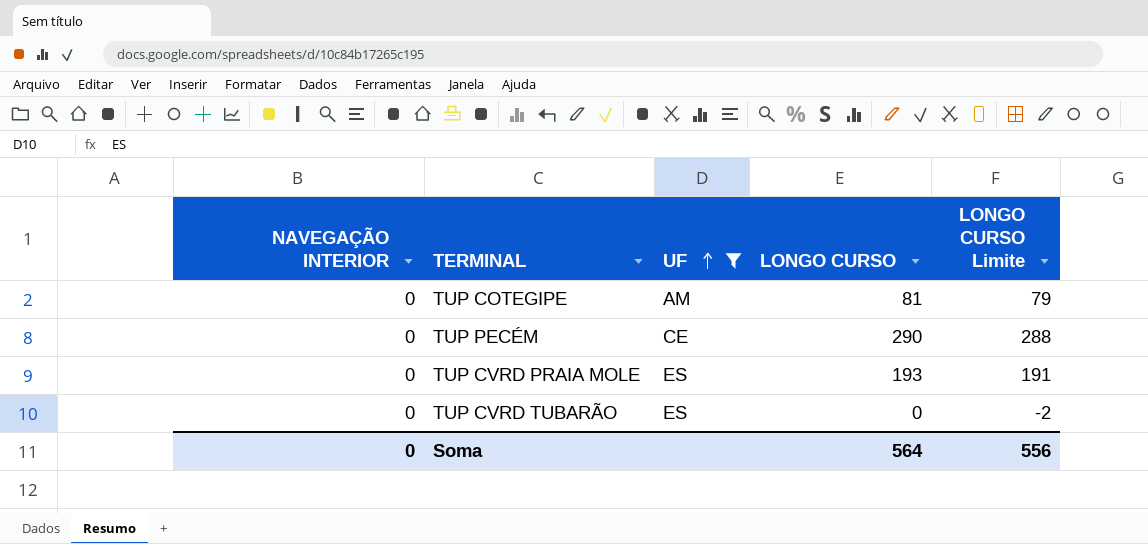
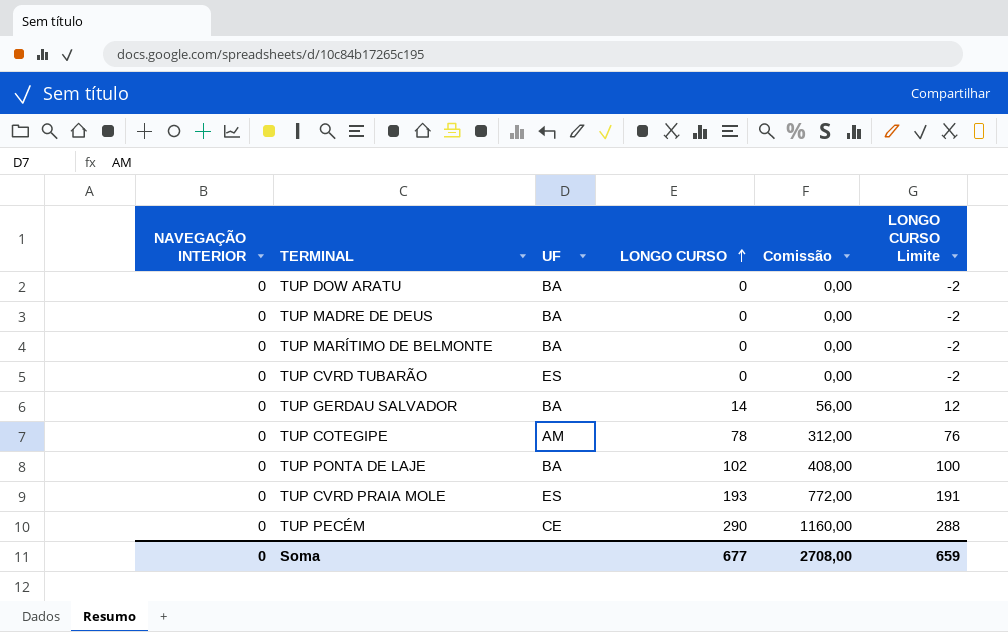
filter: UF != BA -> none
row order: UF ascending -> LONGO CURSO ascending
column Comissão | formula: none -> [LONGO CURSO] * 4
TUP COTEGIPE | LONGO CURSO: 81 -> 78
TUP COTEGIPE | LONGO CURSO Limite: 79 -> 76
Soma | LONGO CURSO: 564 -> 677
Soma | LONGO CURSO Limite: 556 -> 659

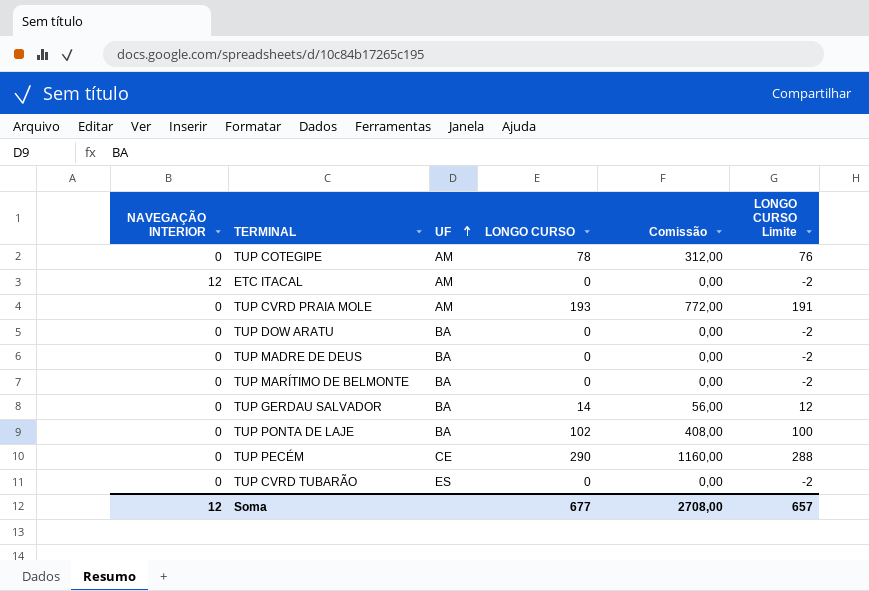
row order: LONGO CURSO ascending -> UF ascending
row ETC ITACAL: none -> 12 | AM | 0 | 0,00 | -2
TUP CVRD PRAIA MOLE | UF: ES -> AM
Soma | NAVEGAÇÃO INTERIOR: 0 -> 12
Soma | LONGO CURSO Limite: 659 -> 657

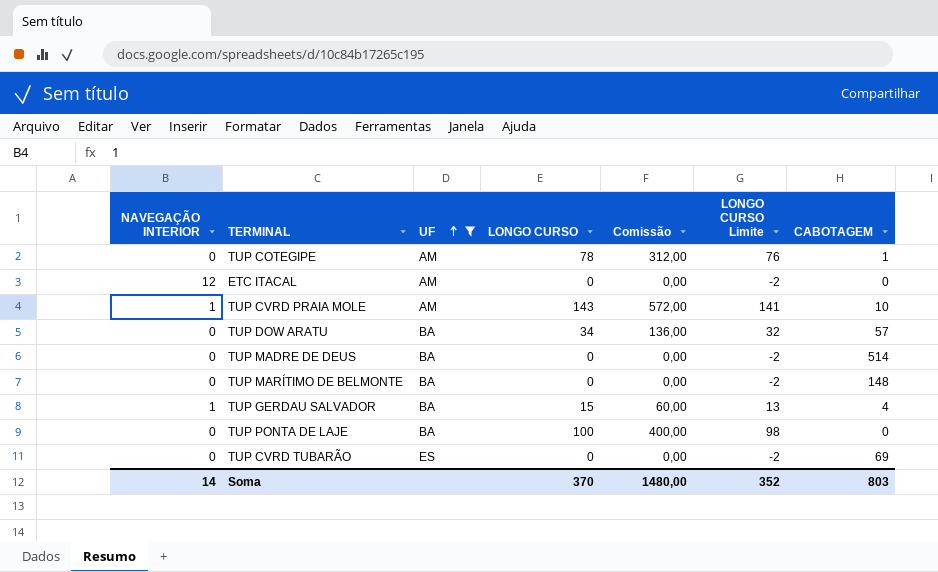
filter: none -> UF != CE
column CABOTAGEM | position: none -> 7
TUP CVRD PRAIA MOLE | NAVEGAÇÃO INTERIOR: 0 -> 1
TUP CVRD PRAIA MOLE | LONGO CURSO: 193 -> 143
TUP CVRD PRAIA MOLE | Comissão: 772,00 -> 572,00
TUP CVRD PRAIA MOLE | LONGO CURSO Limite: 191 -> 141
TUP DOW ARATU | LONGO CURSO: 0 -> 34
TUP DOW ARATU | Comissão: 0,00 -> 136,00
TUP DOW ARATU | LONGO CURSO Limite: -2 -> 32
TUP GERDAU SALVADOR | NAVEGAÇÃO INTERIOR: 0 -> 1
TUP GERDAU SALVADOR | LONGO CURSO: 14 -> 15
TUP GERDAU SALVADOR | Comissão: 56,00 -> 60,00
TUP GERDAU SALVADOR | LONGO CURSO Limite: 12 -> 13
TUP PONTA DE LAJE | LONGO CURSO: 102 -> 100
TUP PONTA DE LAJE | Comissão: 408,00 -> 400,00
TUP PONTA DE LAJE | LONGO CURSO Limite: 100 -> 98
Soma | NAVEGAÇÃO INTERIOR: 12 -> 14
Soma | LONGO CURSO: 677 -> 370
Soma | Comissão: 2708,00 -> 1480,00
Soma | LONGO CURSO Limite: 657 -> 352

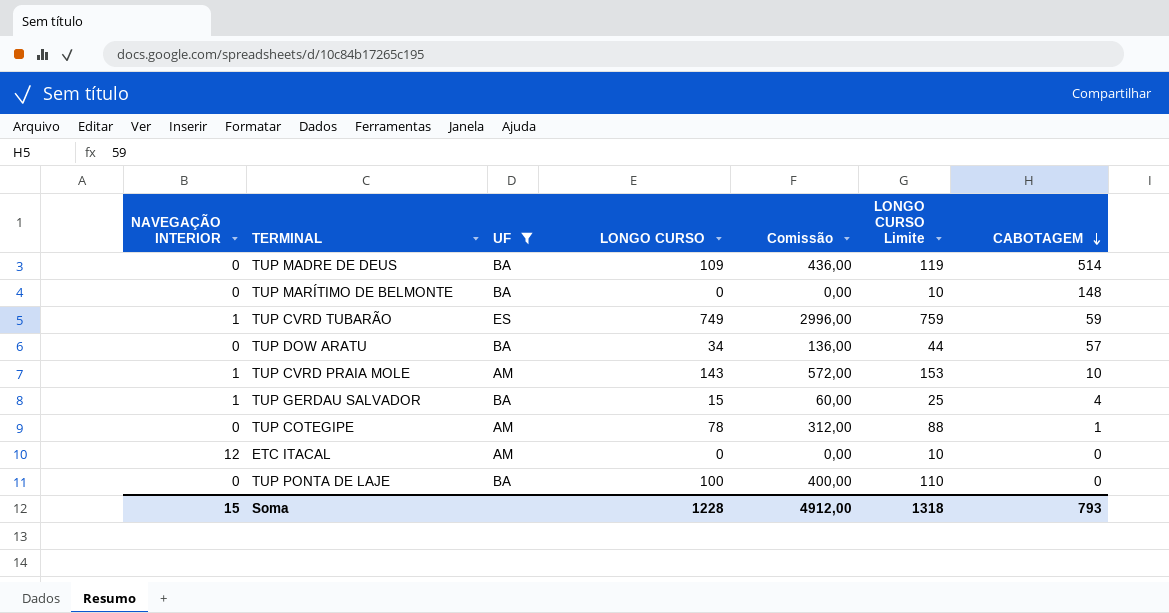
row order: UF ascending -> CABOTAGEM descending
column LONGO CURSO Limite | formula: [LONGO CURSO] - 2 -> [LONGO CURSO] + 10
TUP MADRE DE DEUS | LONGO CURSO: 0 -> 109
TUP MADRE DE DEUS | Comissão: 0,00 -> 436,00
TUP CVRD TUBARÃO | NAVEGAÇÃO INTERIOR: 0 -> 1
TUP CVRD TUBARÃO | LONGO CURSO: 0 -> 749
TUP CVRD TUBARÃO | Comissão: 0,00 -> 2996,00
TUP CVRD TUBARÃO | CABOTAGEM: 69 -> 59
Soma | NAVEGAÇÃO INTERIOR: 14 -> 15
Soma | LONGO CURSO: 370 -> 1228
Soma | Comissão: 1480,00 -> 4912,00
Soma | LONGO CURSO Limite: 352 -> 1318
Soma | CABOTAGEM: 803 -> 793

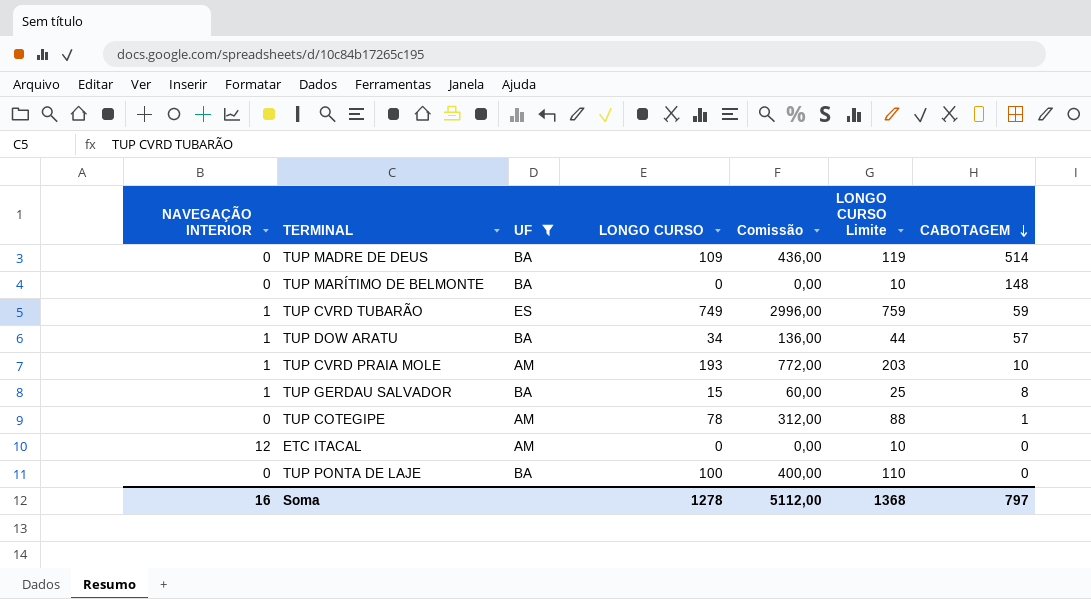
TUP DOW ARATU | NAVEGAÇÃO INTERIOR: 0 -> 1
TUP CVRD PRAIA MOLE | LONGO CURSO: 143 -> 193
TUP CVRD PRAIA MOLE | Comissão: 572,00 -> 772,00
TUP CVRD PRAIA MOLE | LONGO CURSO Limite: 153 -> 203
TUP GERDAU SALVADOR | CABOTAGEM: 4 -> 8
Soma | NAVEGAÇÃO INTERIOR: 15 -> 16
Soma | LONGO CURSO: 1228 -> 1278
Soma | Comissão: 4912,00 -> 5112,00
Soma | LONGO CURSO Limite: 1318 -> 1368
Soma | CABOTAGEM: 793 -> 797

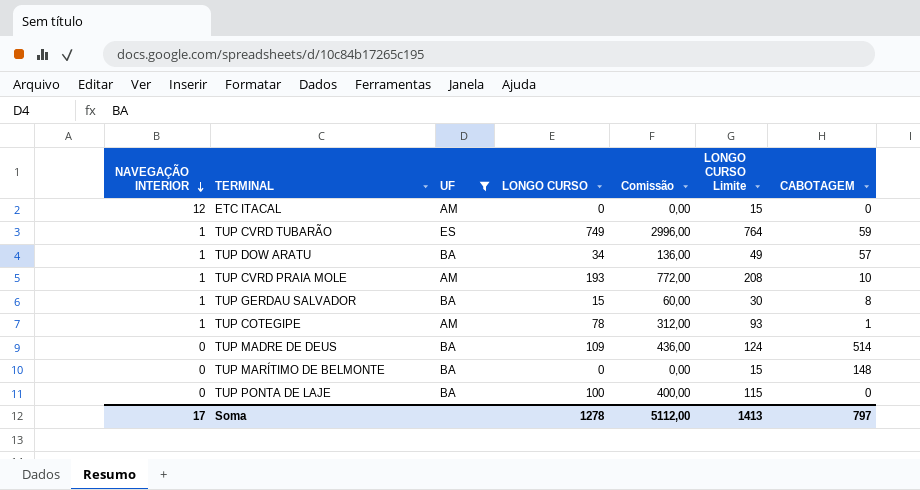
row order: CABOTAGEM descending -> NAVEGAÇÃO INTERIOR descending
column LONGO CURSO Limite | formula: [LONGO CURSO] + 10 -> [LONGO CURSO] + 15
TUP COTEGIPE | NAVEGAÇÃO INTERIOR: 0 -> 1
Soma | NAVEGAÇÃO INTERIOR: 16 -> 17
Soma | LONGO CURSO Limite: 1368 -> 1413

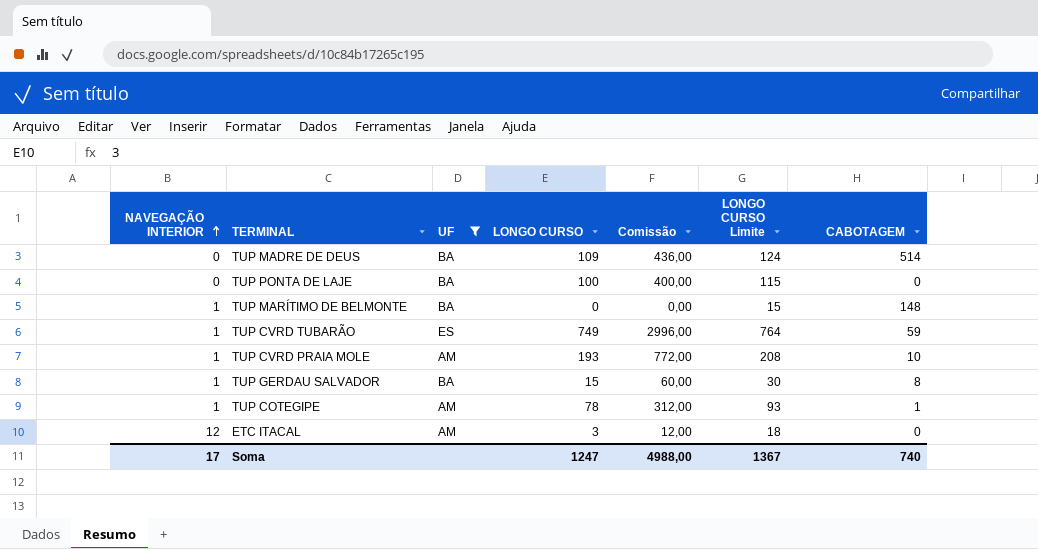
row order: NAVEGAÇÃO INTERIOR descending -> NAVEGAÇÃO INTERIOR ascending
row TUP DOW ARATU: 1 | BA | 34 | 136,00 | 49 | 57 -> none
TUP MARÍTIMO DE BELMONTE | NAVEGAÇÃO INTERIOR: 0 -> 1
ETC ITACAL | LONGO CURSO: 0 -> 3
ETC ITACAL | Comissão: 0,00 -> 12,00
ETC ITACAL | LONGO CURSO Limite: 15 -> 18
Soma | LONGO CURSO: 1278 -> 1247
Soma | Comissão: 5112,00 -> 4988,00
Soma | LONGO CURSO Limite: 1413 -> 1367
Soma | CABOTAGEM: 797 -> 740

